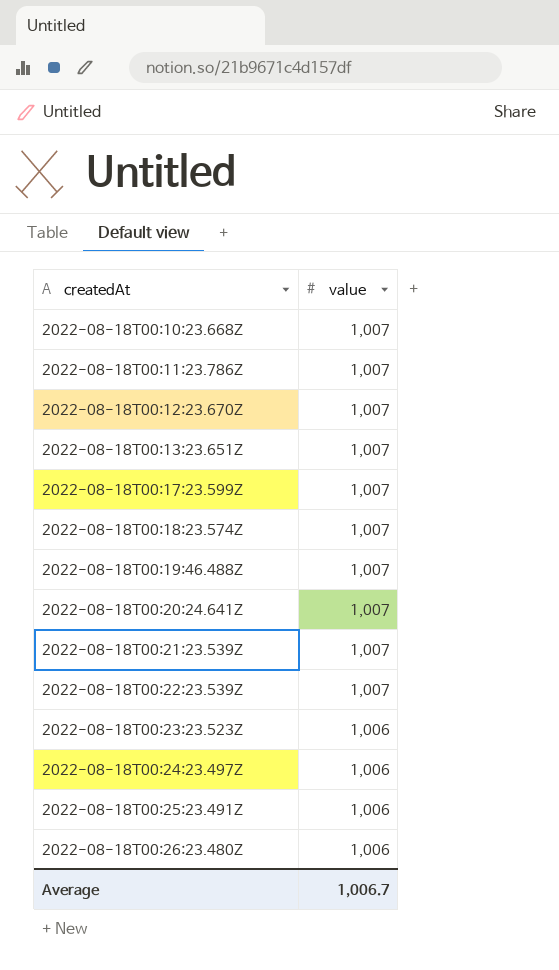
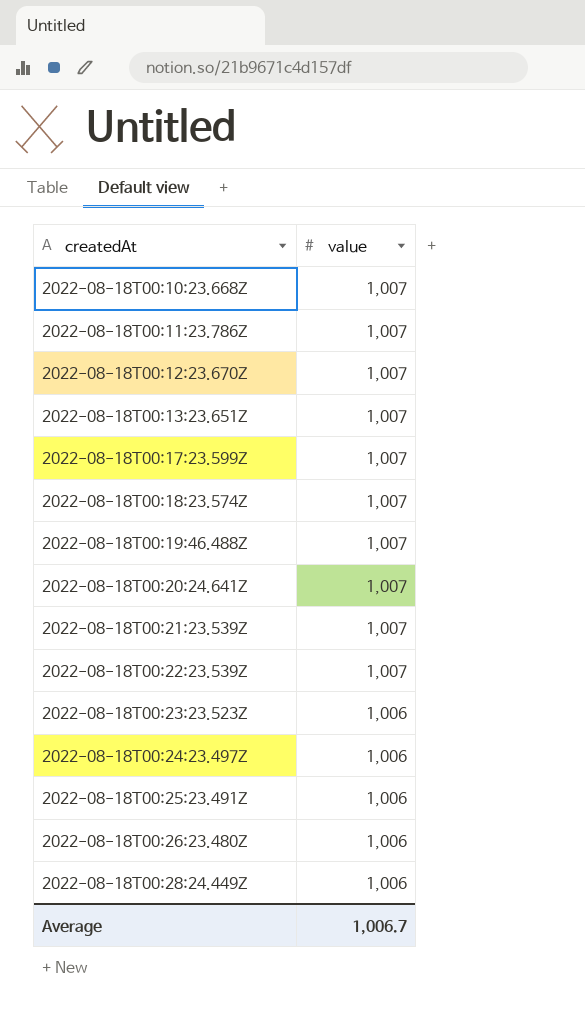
row 2022-08-18T00:28:24.449Z: none -> 1,006

